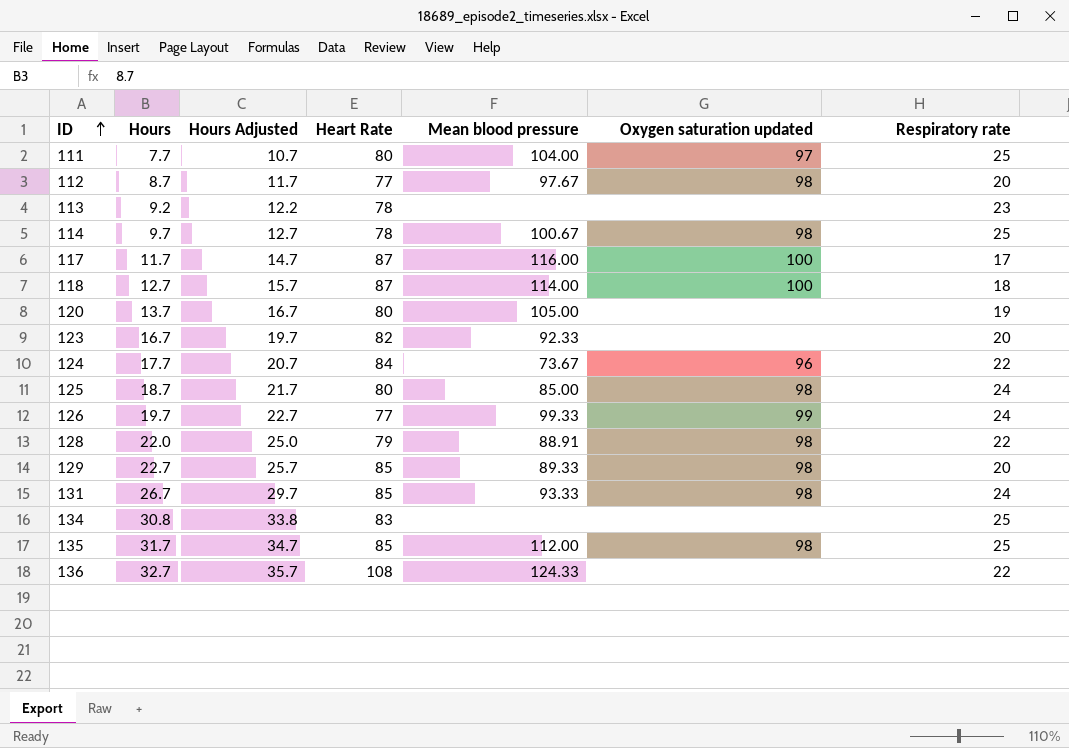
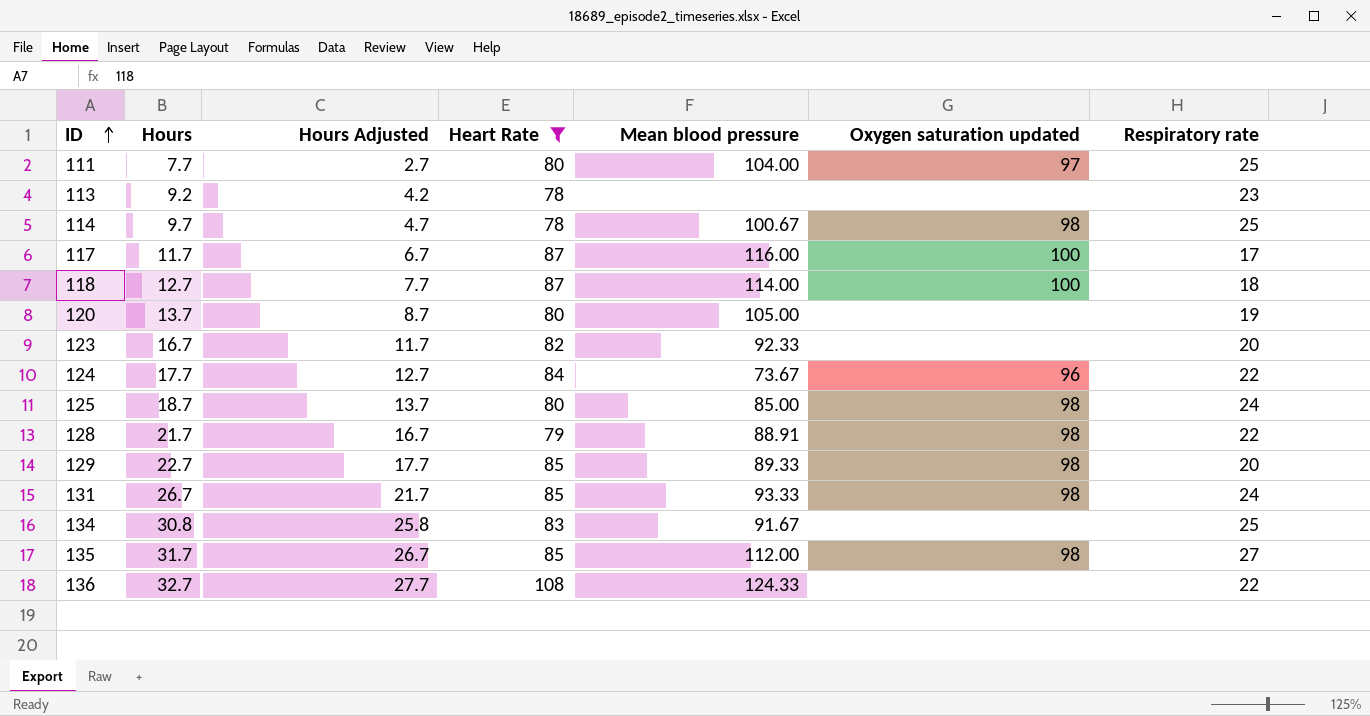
filter: none -> Heart Rate != 77
column Hours Adjusted | formula: [Hours] + 3 -> [Hours] - 5
128 | Hours: 22.0 -> 21.7
134 | Mean blood pressure: none -> 91.67
135 | Respiratory rate: 25 -> 27

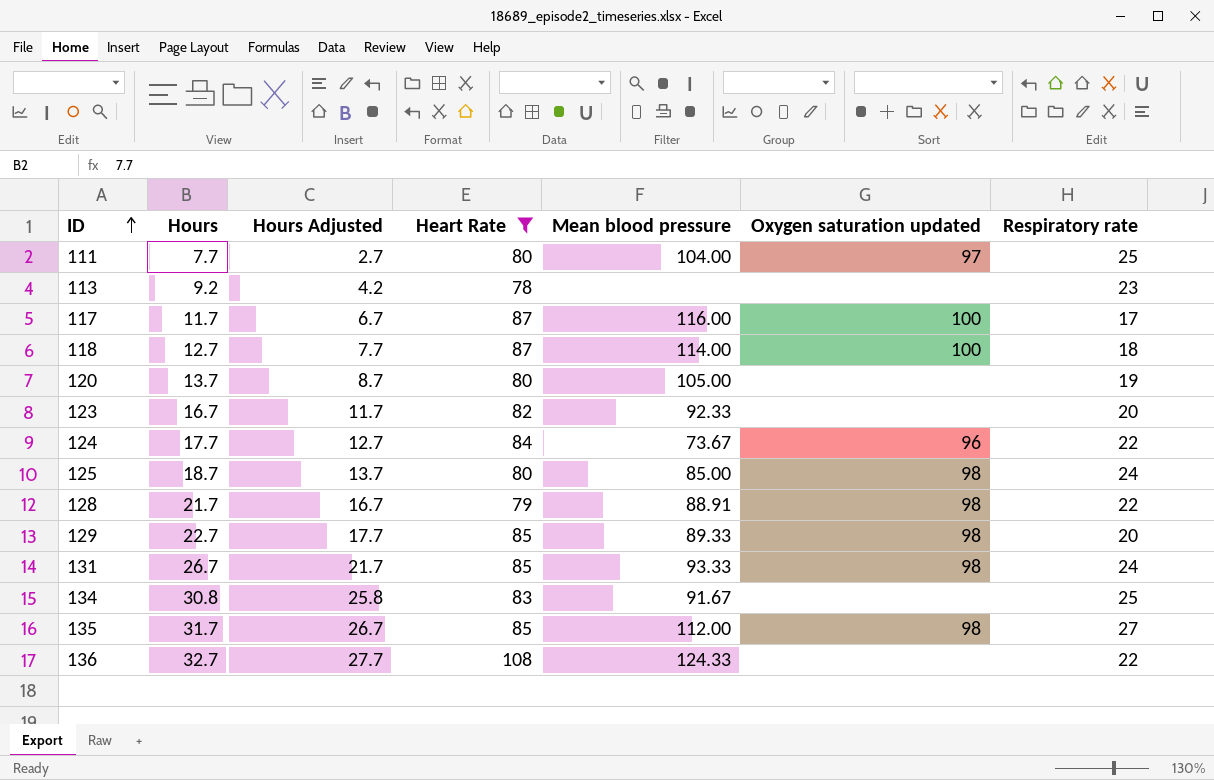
row 114: 9.7 | 4.7 | 78 | 100.67 | 98 | 25 -> none

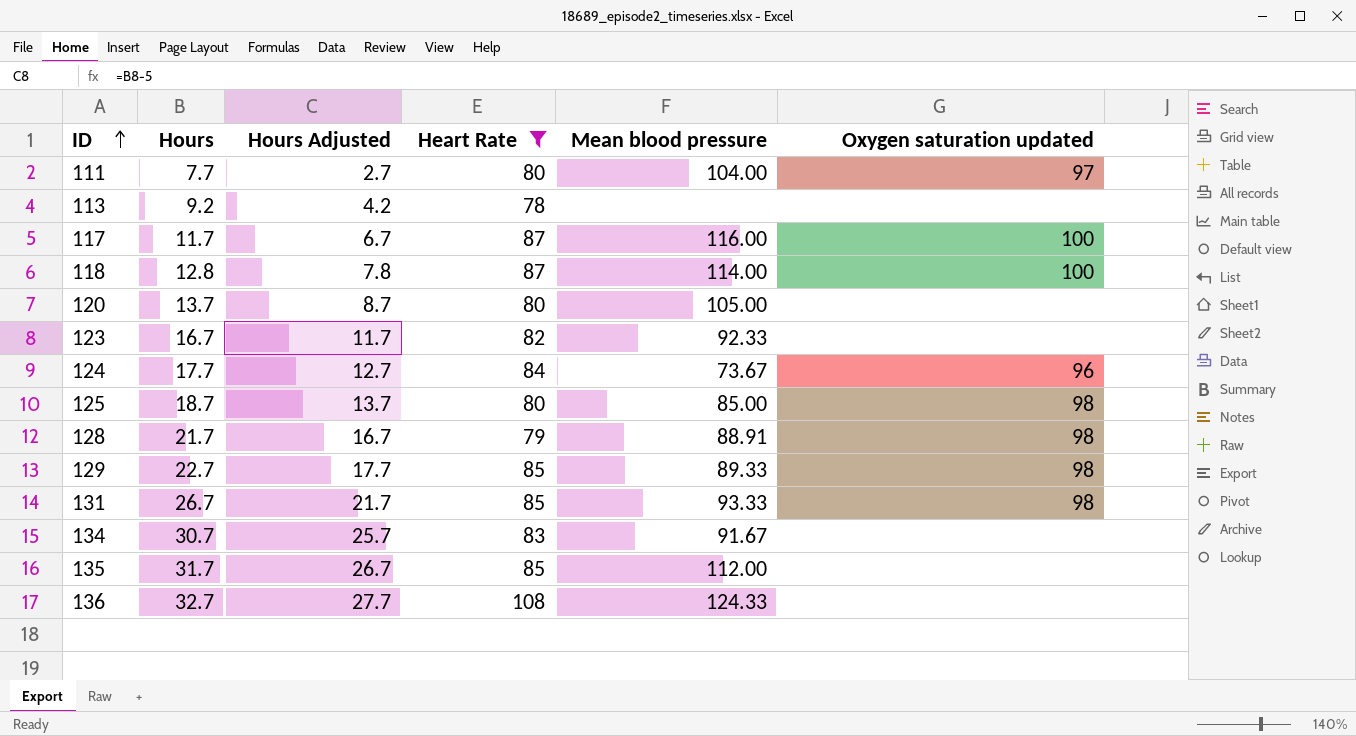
column Respiratory rate | position: 7 -> none
118 | Hours: 12.7 -> 12.8
118 | Hours Adjusted: 7.7 -> 7.8
134 | Hours: 30.8 -> 30.7
134 | Hours Adjusted: 25.8 -> 25.7
135 | Oxygen saturation updated: 98 -> none

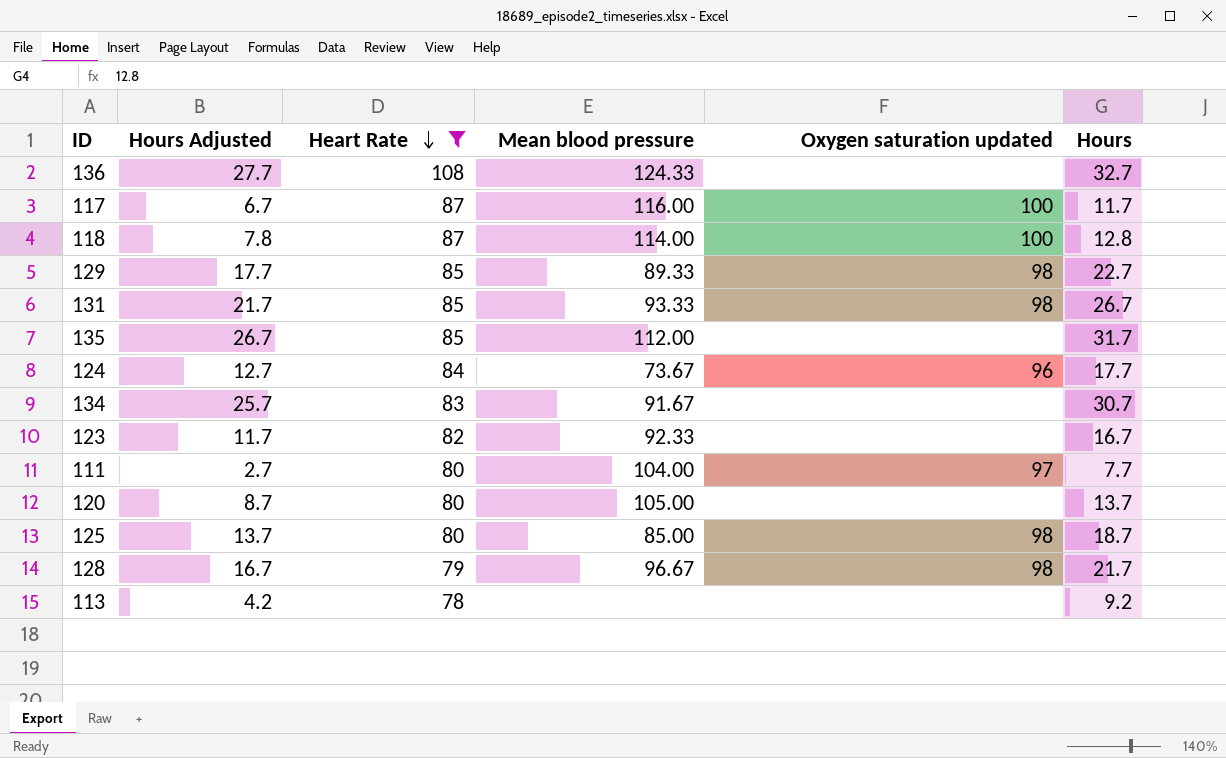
row order: ID ascending -> Heart Rate descending
column Hours | position: 2 -> 6
128 | Mean blood pressure: 88.91 -> 96.67

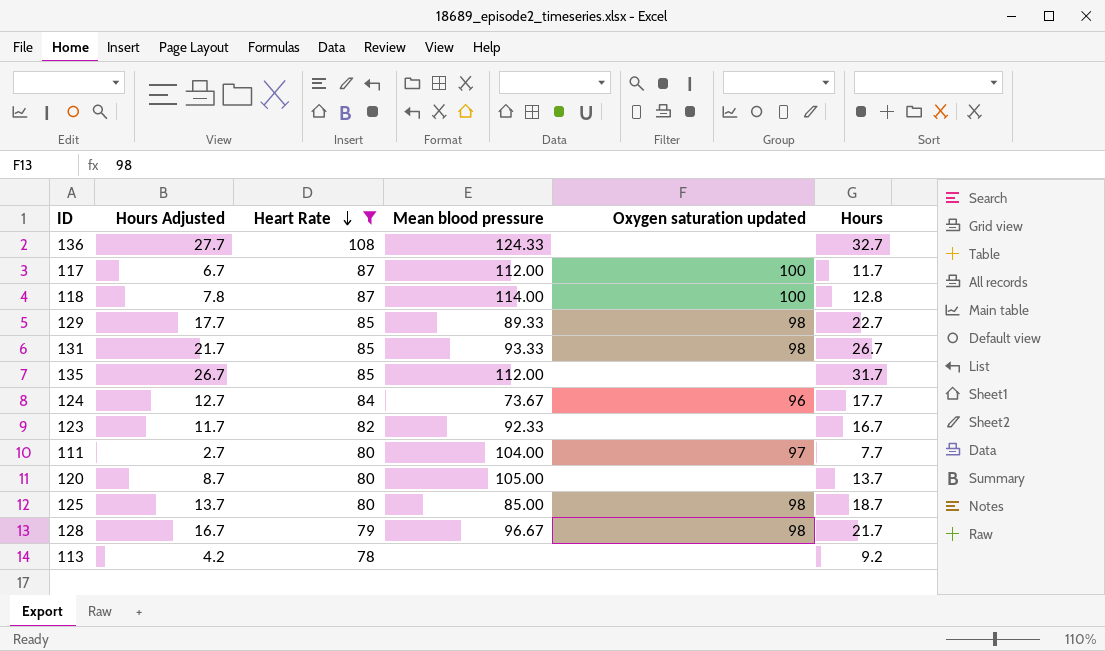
row 134: 25.7 | 83 | 91.67 | none | 30.7 -> none
117 | Mean blood pressure: 116.00 -> 112.00

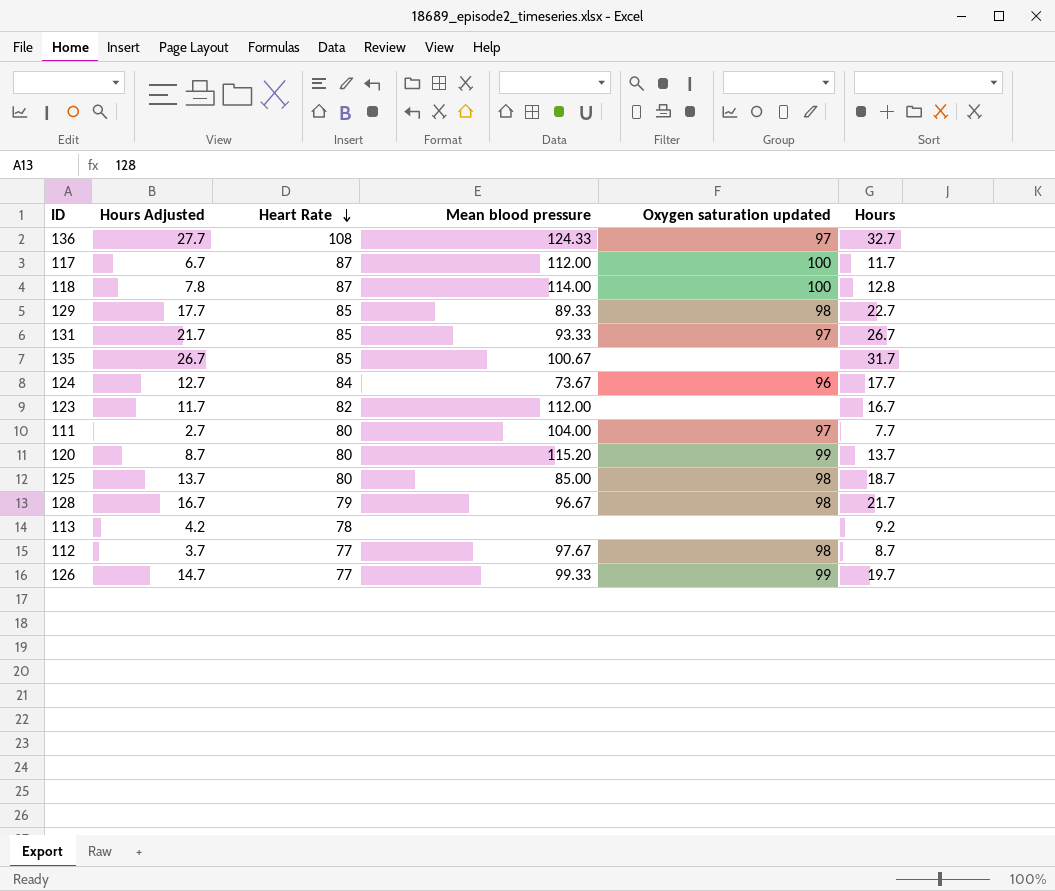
filter: Heart Rate != 77 -> none
136 | Oxygen saturation updated: none -> 97
131 | Oxygen saturation updated: 98 -> 97
135 | Mean blood pressure: 112.00 -> 100.67
123 | Mean blood pressure: 92.33 -> 112.00
120 | Mean blood pressure: 105.00 -> 115.20
120 | Oxygen saturation updated: none -> 99

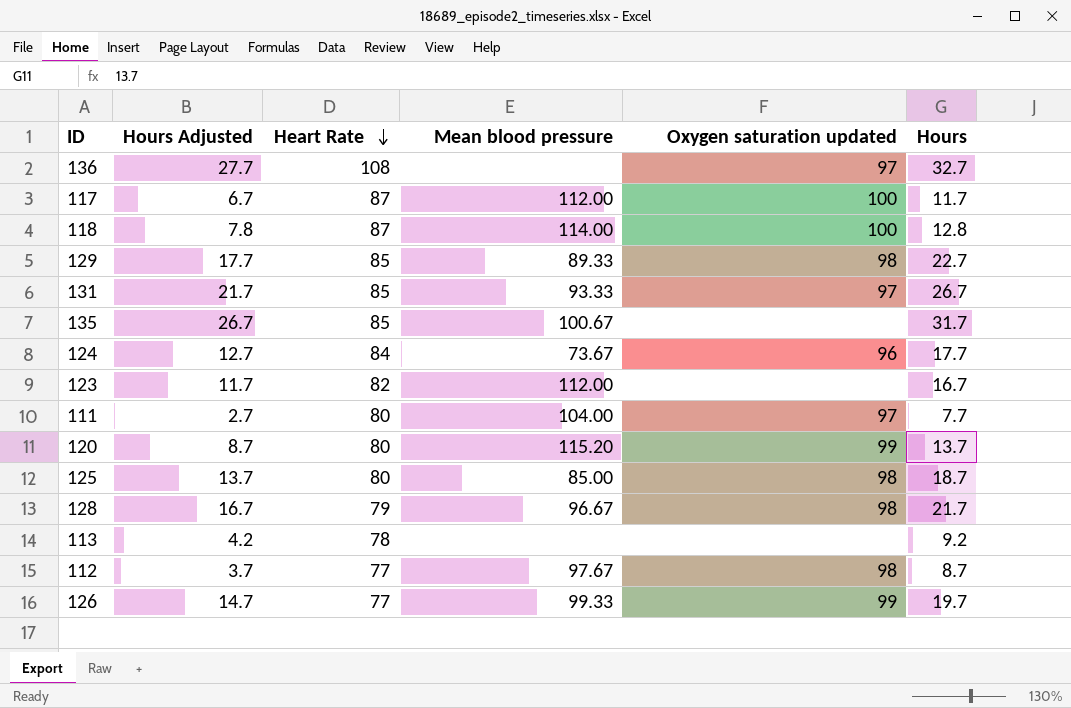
136 | Mean blood pressure: 124.33 -> none

